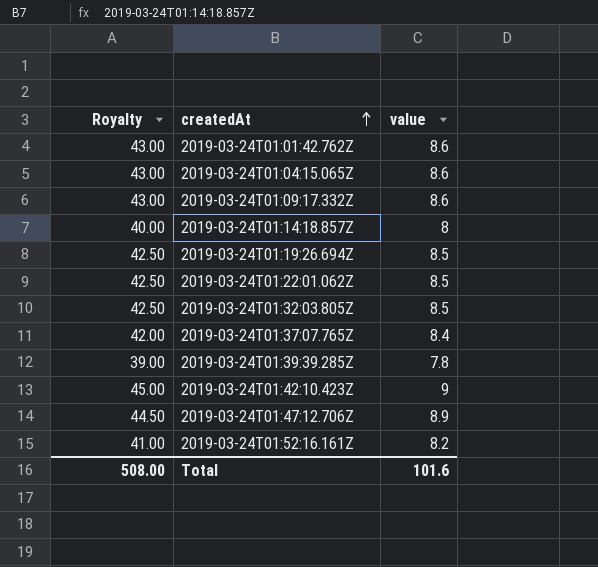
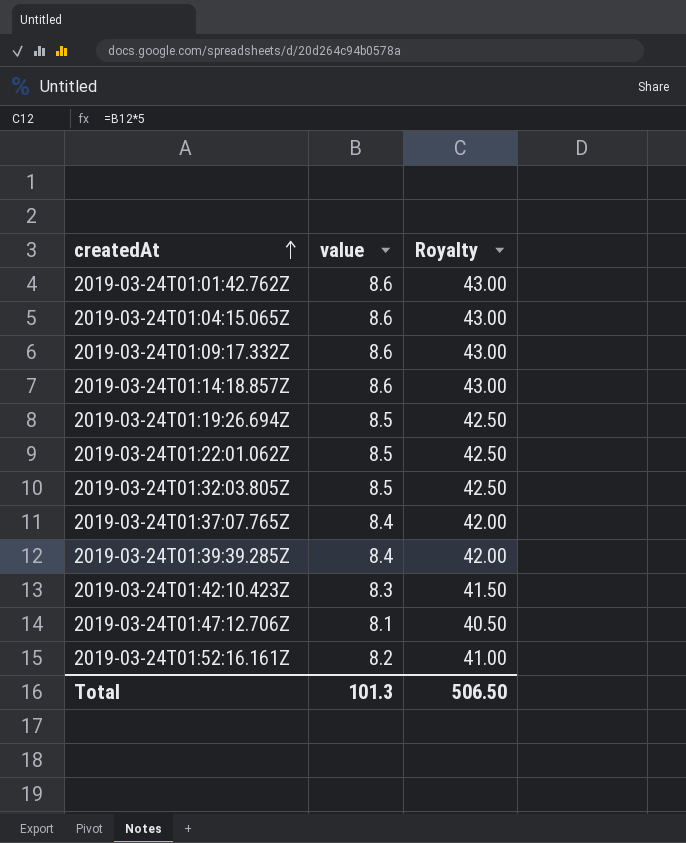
column Royalty | position: 1 -> 3
2019-03-24T01:14:18.857Z | value: 8 -> 8.6
2019-03-24T01:14:18.857Z | Royalty: 40.00 -> 43.00
2019-03-24T01:39:39.285Z | value: 7.8 -> 8.4
2019-03-24T01:39:39.285Z | Royalty: 39.00 -> 42.00
2019-03-24T01:42:10.423Z | value: 9 -> 8.3
2019-03-24T01:42:10.423Z | Royalty: 45.00 -> 41.50
2019-03-24T01:47:12.706Z | value: 8.9 -> 8.1
2019-03-24T01:47:12.706Z | Royalty: 44.50 -> 40.50
Total | value: 101.6 -> 101.3
Total | Royalty: 508.00 -> 506.50

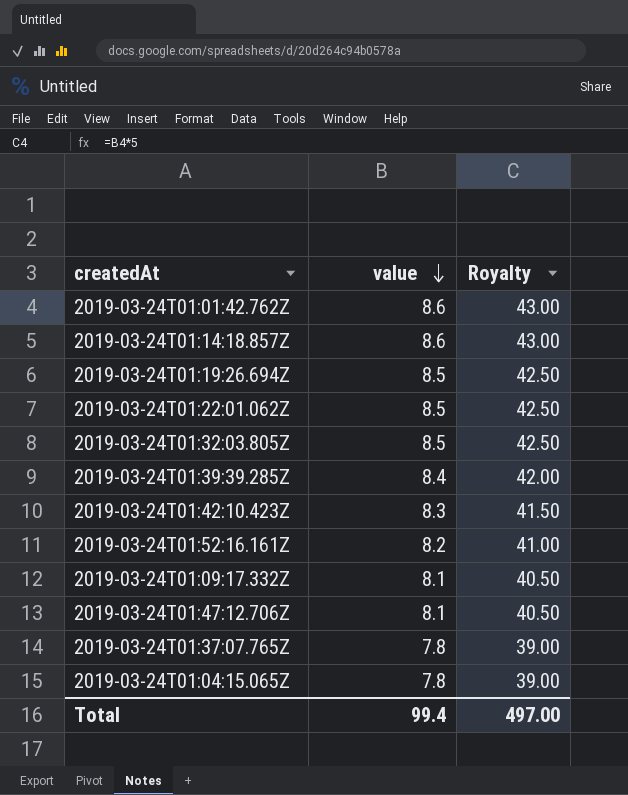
row order: createdAt ascending -> value descending
2019-03-24T01:09:17.332Z | value: 8.6 -> 8.1
2019-03-24T01:09:17.332Z | Royalty: 43.00 -> 40.50
2019-03-24T01:37:07.765Z | value: 8.4 -> 7.8
2019-03-24T01:37:07.765Z | Royalty: 42.00 -> 39.00
2019-03-24T01:04:15.065Z | value: 8.6 -> 7.8
2019-03-24T01:04:15.065Z | Royalty: 43.00 -> 39.00
Total | value: 101.3 -> 99.4
Total | Royalty: 506.50 -> 497.00

